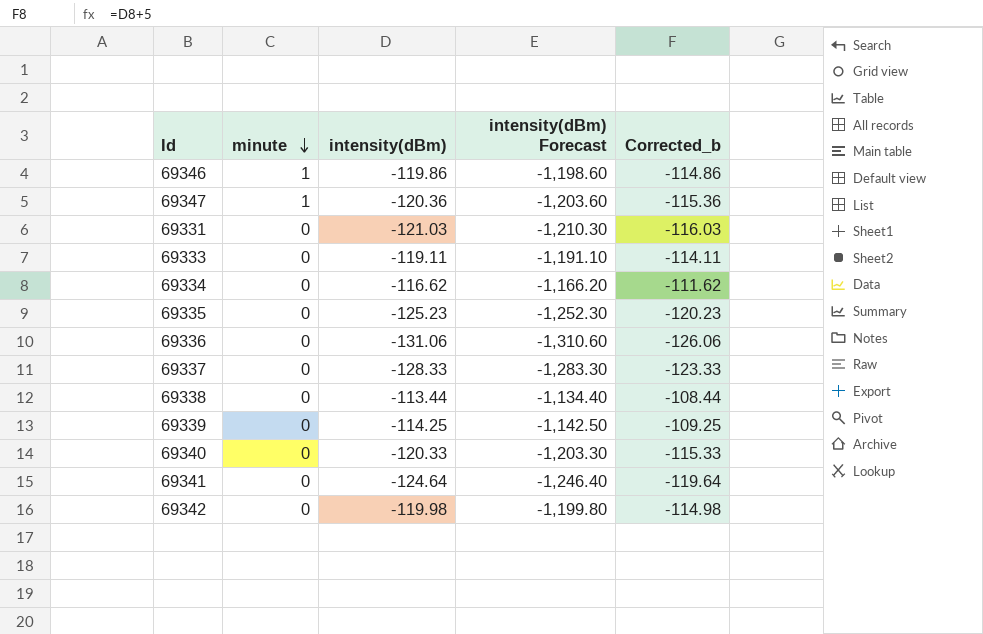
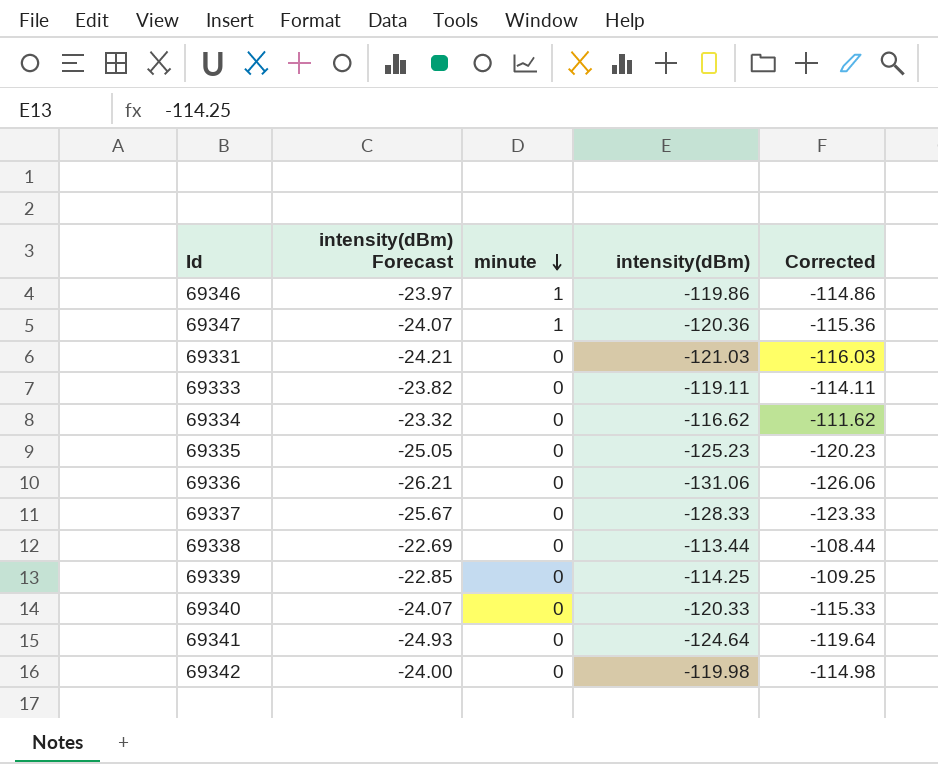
column intensity(dBm) Forecast | formula: [intensity(dBm)] * 10 -> [intensity(dBm)] * 0.2
column intensity(dBm) Forecast | position: 4 -> 2
column name: Corrected_b -> Corrected

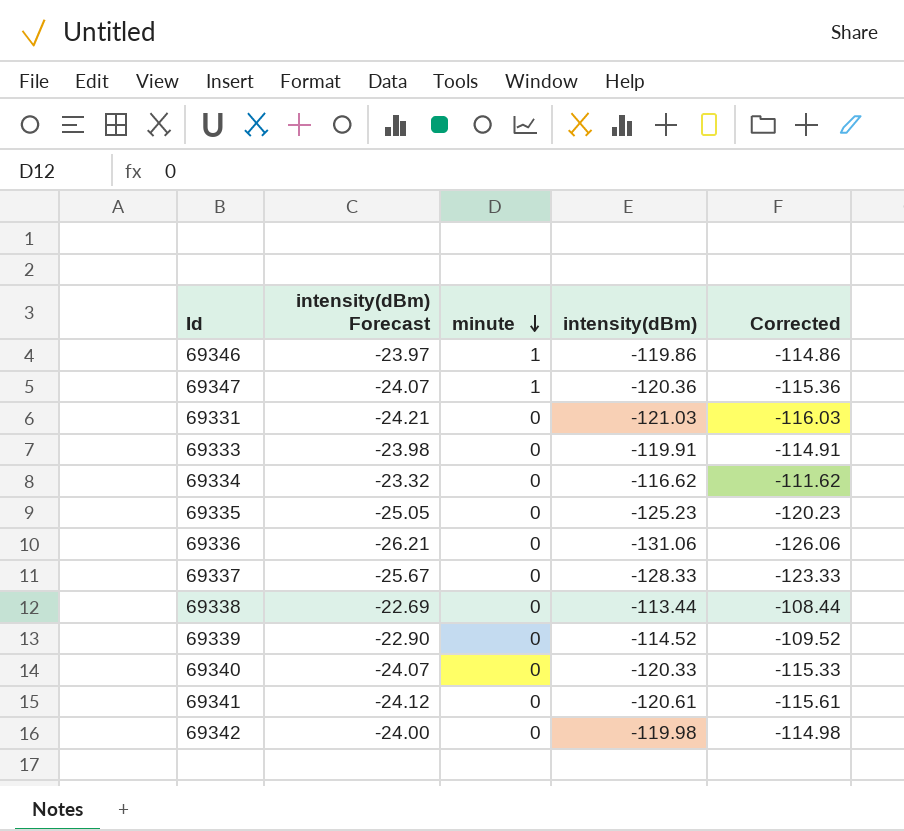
69333 | intensity(dBm) Forecast: -23.82 -> -23.98
69333 | intensity(dBm): -119.11 -> -119.91
69333 | Corrected: -114.11 -> -114.91
69339 | intensity(dBm) Forecast: -22.85 -> -22.90
69339 | intensity(dBm): -114.25 -> -114.52
69339 | Corrected: -109.25 -> -109.52
69341 | intensity(dBm) Forecast: -24.93 -> -24.12
69341 | intensity(dBm): -124.64 -> -120.61
69341 | Corrected: -119.64 -> -115.61

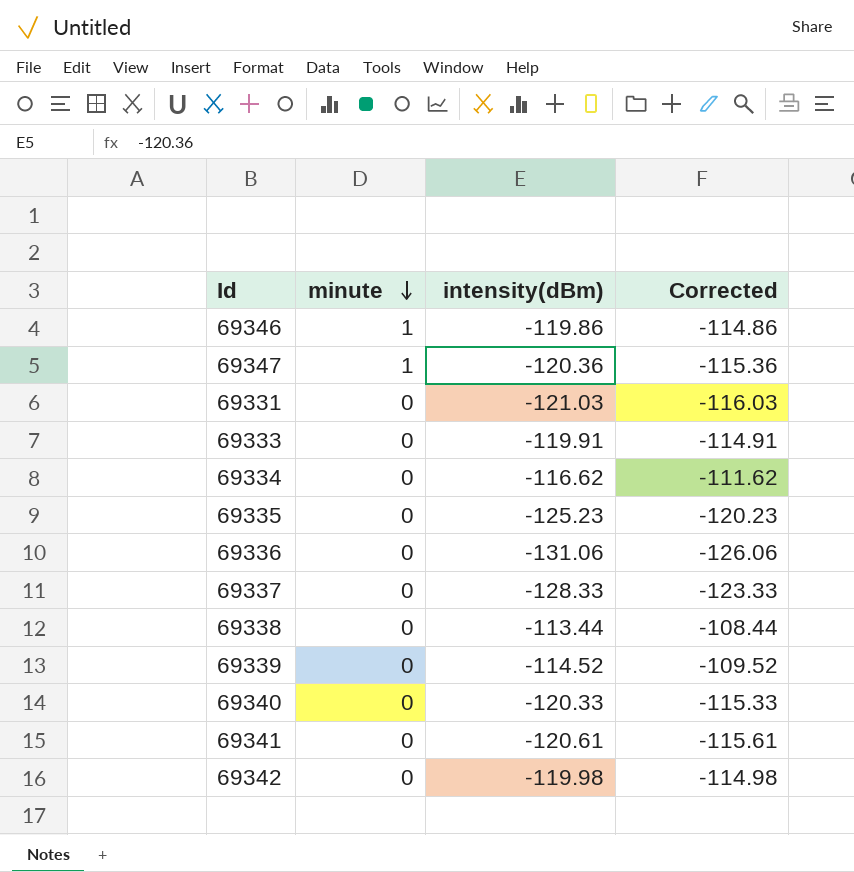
column intensity(dBm) Forecast | formula: [intensity(dBm)] * 0.2 -> none

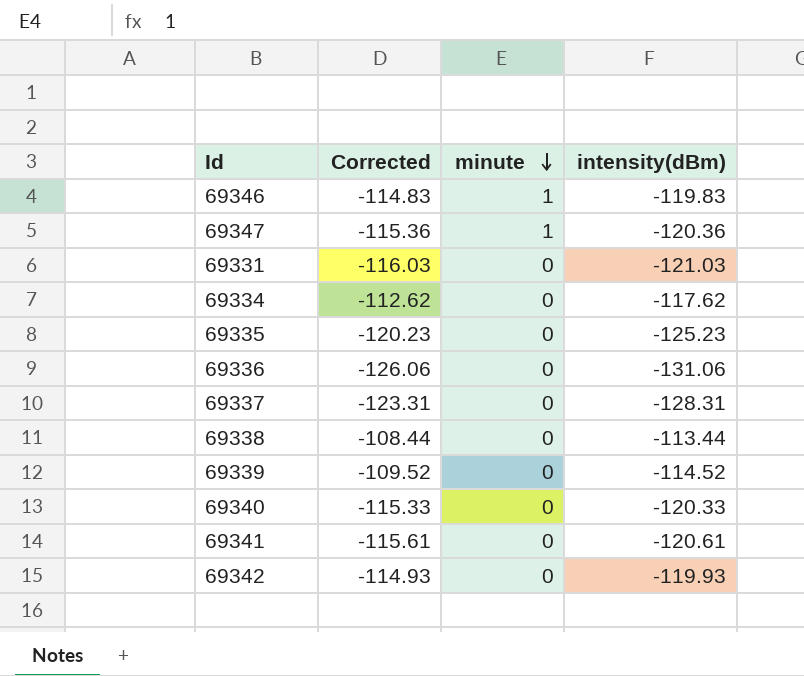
column Corrected | position: 4 -> 2
row 69333: 0 | -119.91 | -114.91 -> none
69346 | Corrected: -114.86 -> -114.83
69346 | intensity(dBm): -119.86 -> -119.83
69334 | Corrected: -111.62 -> -112.62
69334 | intensity(dBm): -116.62 -> -117.62
69337 | Corrected: -123.33 -> -123.31
69337 | intensity(dBm): -128.33 -> -128.31
69342 | Corrected: -114.98 -> -114.93
69342 | intensity(dBm): -119.98 -> -119.93

